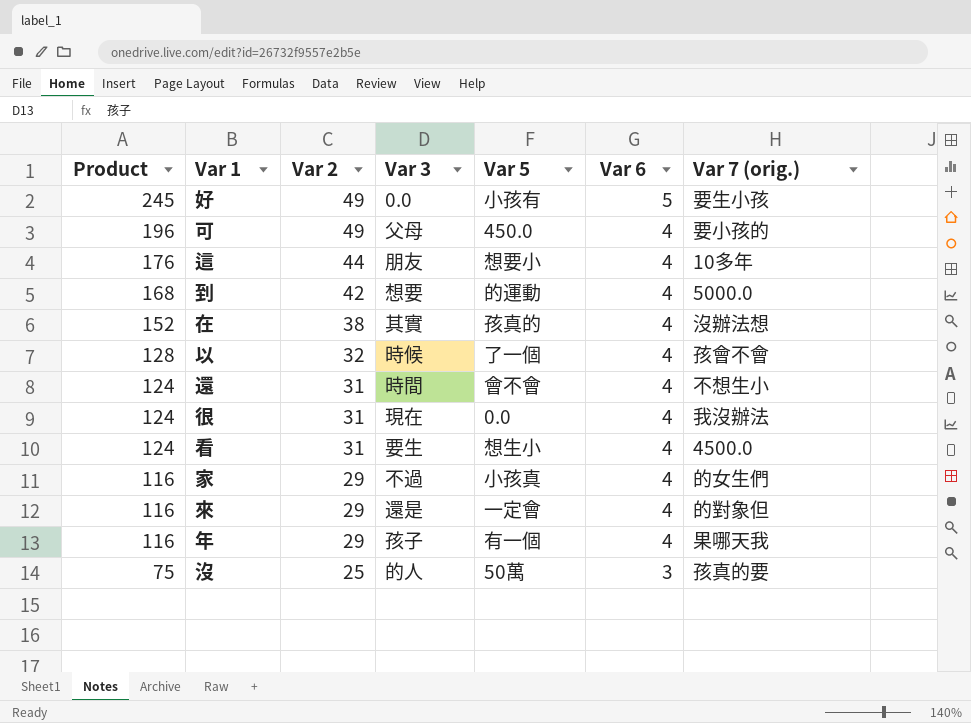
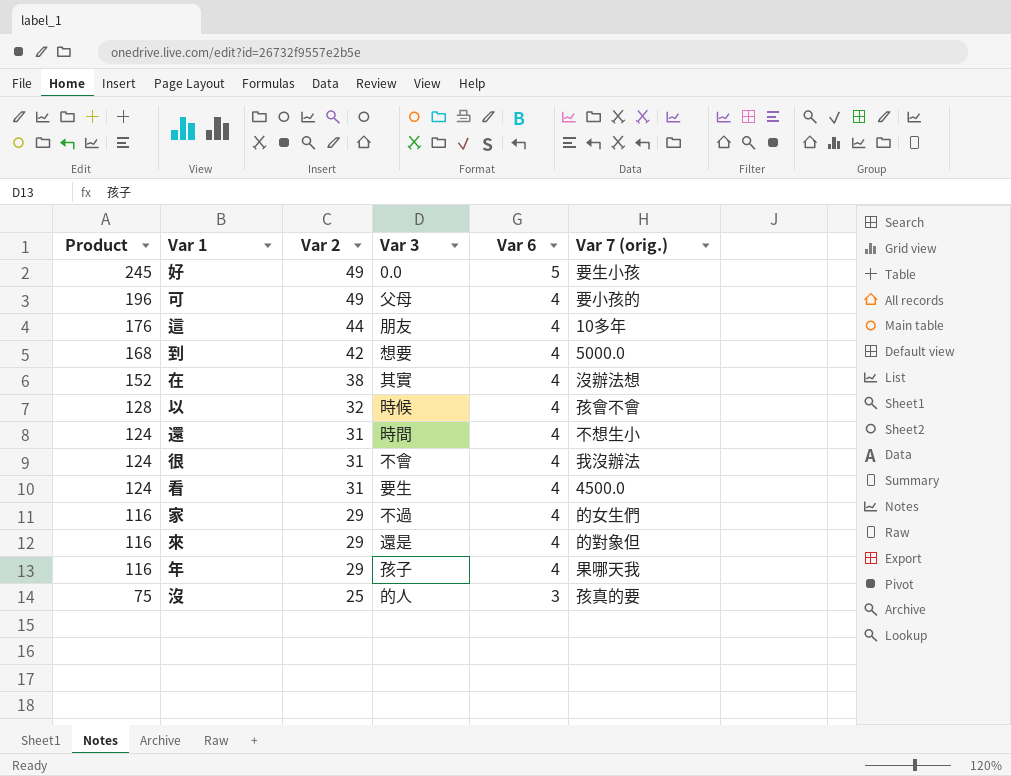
column Var 5 | position: 5 -> none
很 | Var 3: 現在 -> 不會

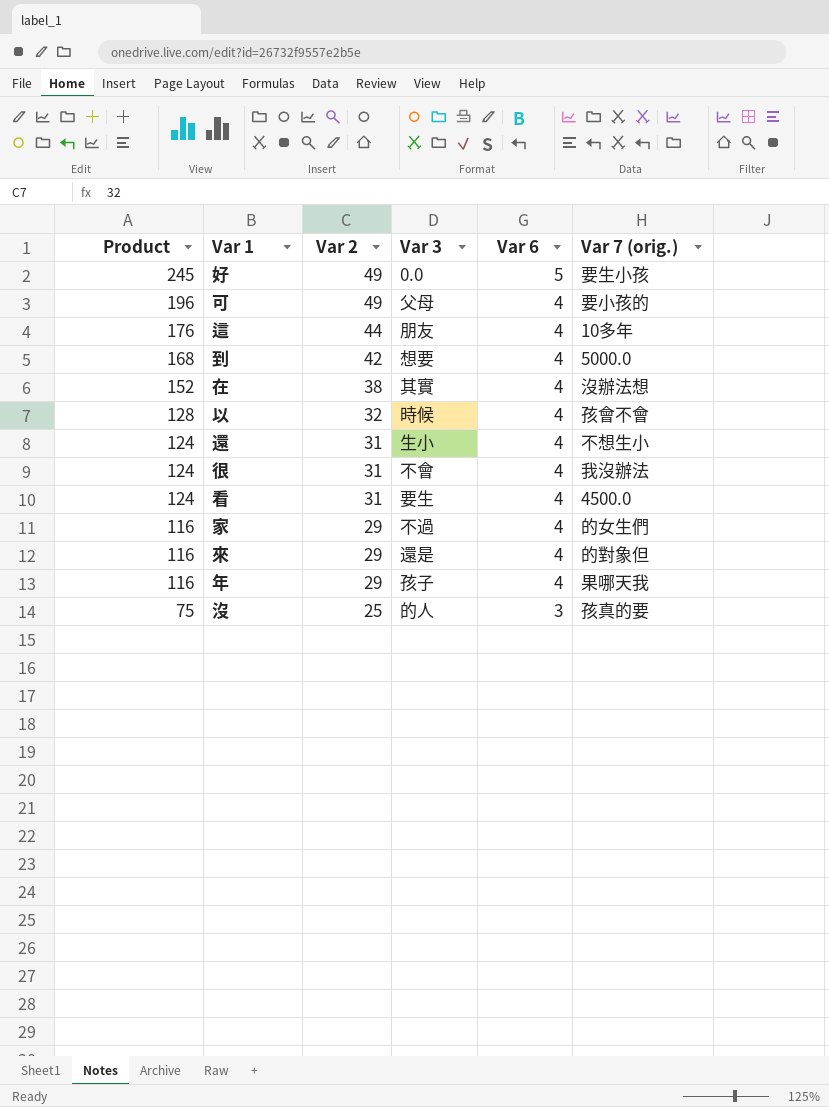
還 | Var 3: 時間 -> 生小

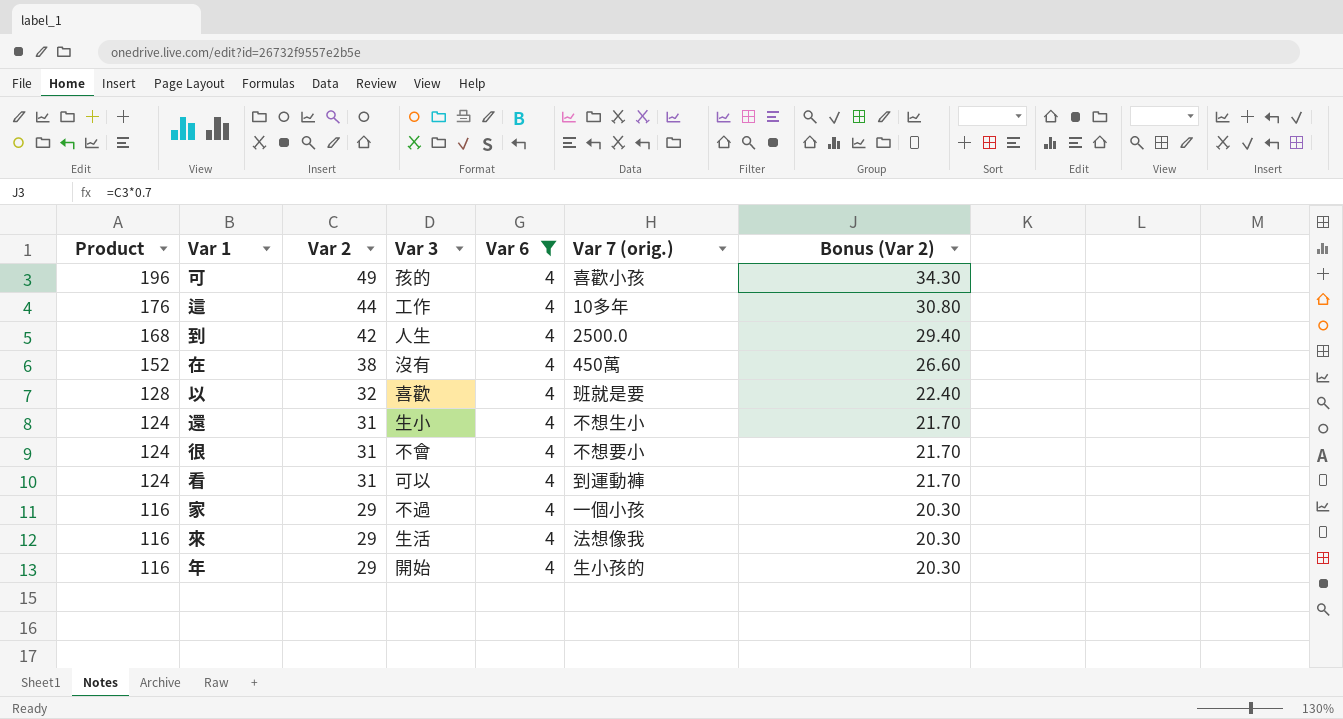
filter: none -> Var 6 = 4
column Bonus (Var 2) | formula: none -> [Var 2] * 0.7
可 | Var 3: 父母 -> 孩的
可 | Var 7 (orig.): 要小孩的 -> 喜歡小孩
這 | Var 3: 朋友 -> 工作
到 | Var 3: 想要 -> 人生
到 | Var 7 (orig.): 5000.0 -> 2500.0
在 | Var 3: 其實 -> 沒有
在 | Var 7 (orig.): 沒辦法想 -> 450萬
以 | Var 3: 時候 -> 喜歡
以 | Var 7 (orig.): 孩會不會 -> 班就是要
很 | Var 7 (orig.): 我沒辦法 -> 不想要小
看 | Var 3: 要生 -> 可以
看 | Var 7 (orig.): 4500.0 -> 到運動褲
家 | Var 7 (orig.): 的女生們 -> 一個小孩
來 | Var 3: 還是 -> 生活
來 | Var 7 (orig.): 的對象但 -> 法想像我
年 | Var 3: 孩子 -> 開始
年 | Var 7 (orig.): 果哪天我 -> 生小孩的

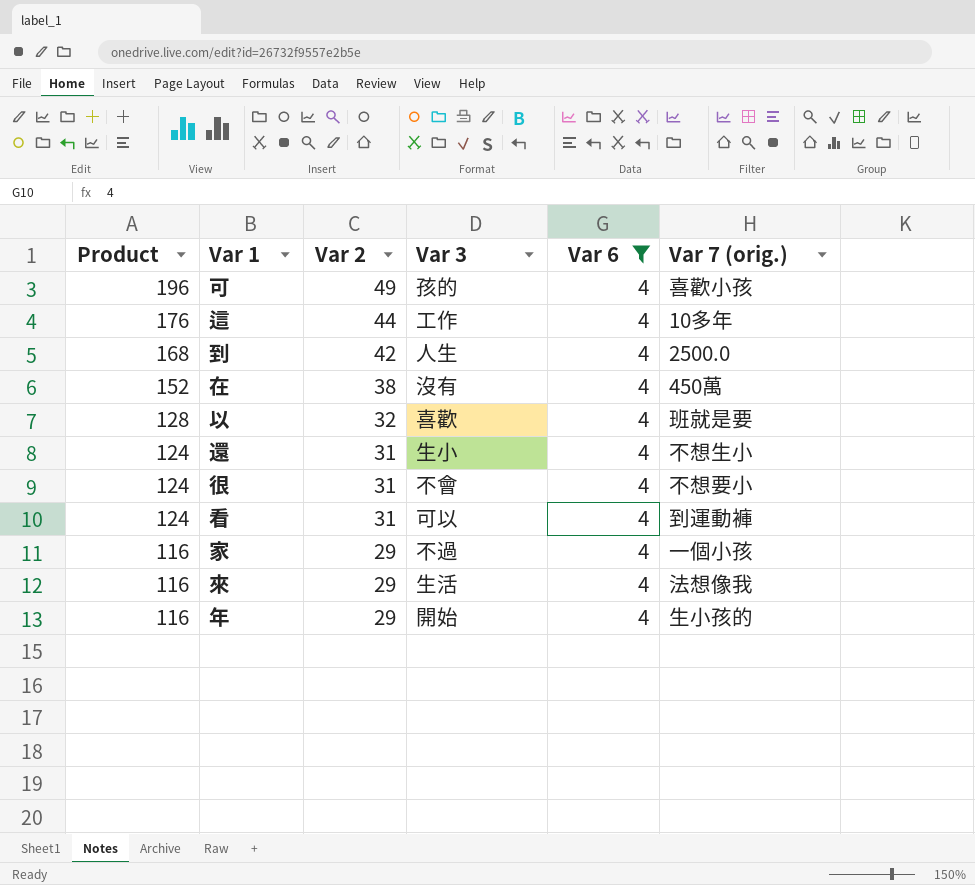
column Bonus (Var 2) | formula: [Var 2] * 0.7 -> none

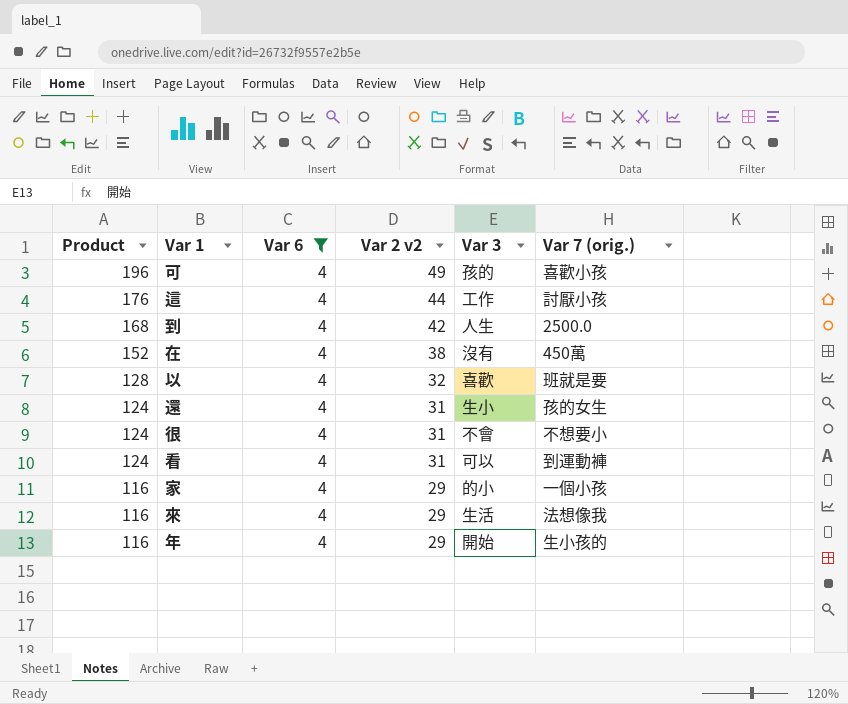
column Var 6 | position: 5 -> 3
column name: Var 2 -> Var 2 v2
這 | Var 7 (orig.): 10多年 -> 討厭小孩
還 | Var 7 (orig.): 不想生小 -> 孩的女生
家 | Var 3: 不過 -> 的小

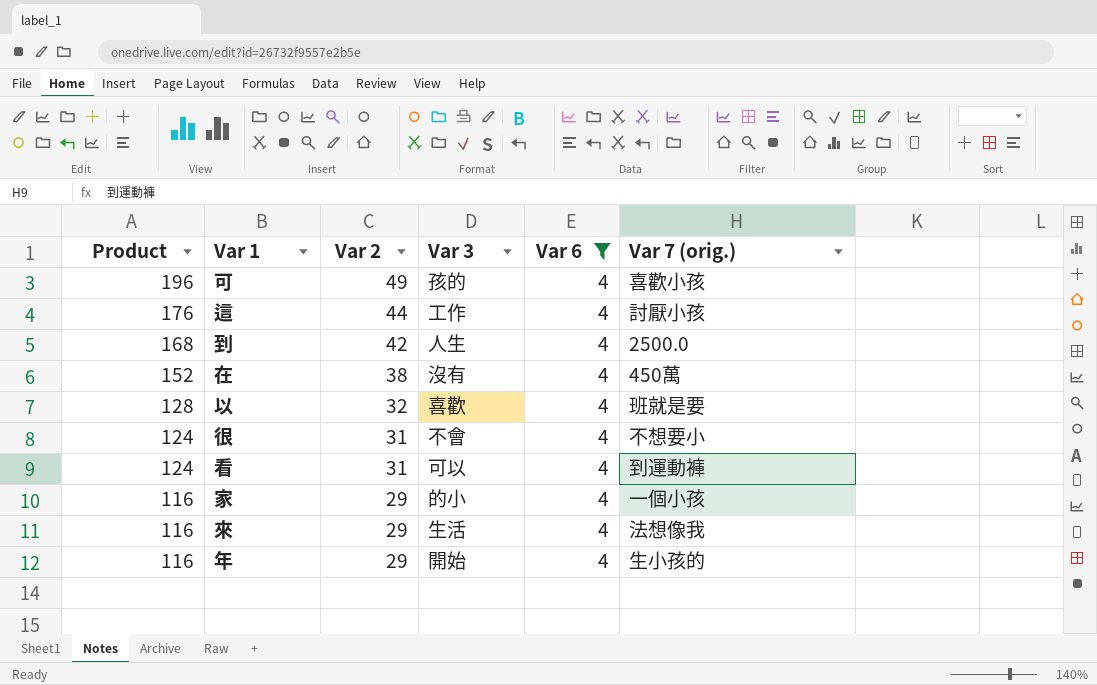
column name: Var 2 v2 -> Var 2
column Var 6 | position: 3 -> 5
row 還: 124 | 4 | 31 | 生小 | 孩的女生 -> none

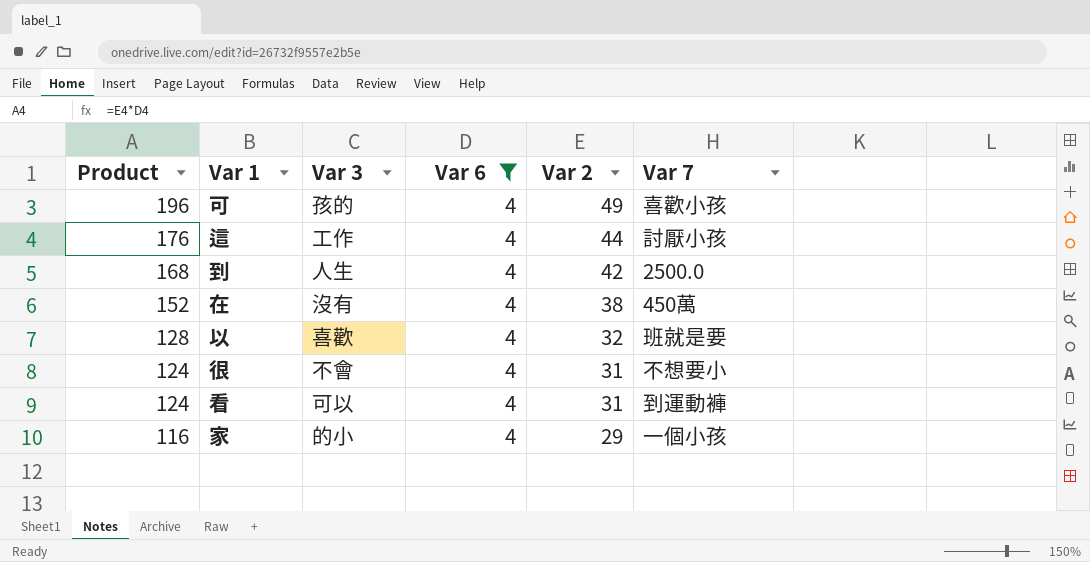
column Var 2 | position: 3 -> 5
column name: Var 7 (orig.) -> Var 7
row 來: 116 | 29 | 生活 | 4 | 法想像我 -> none
row 年: 116 | 29 | 開始 | 4 | 生小孩的 -> none

